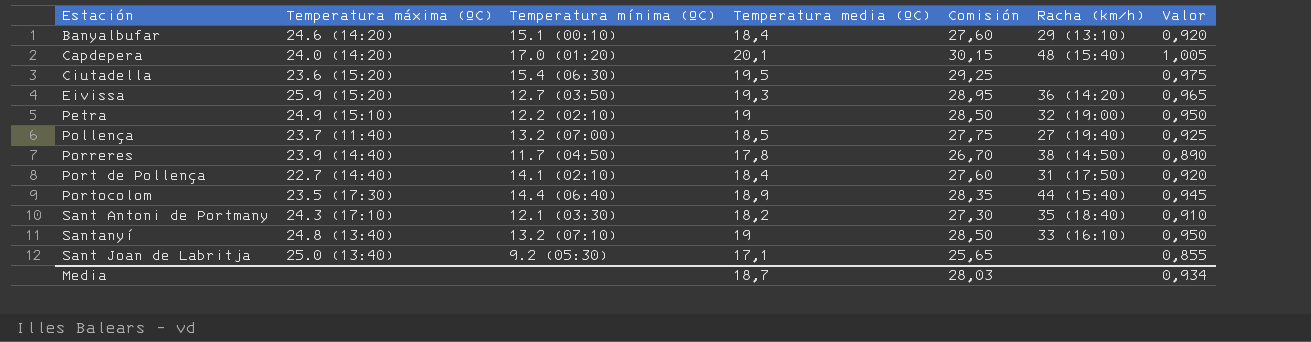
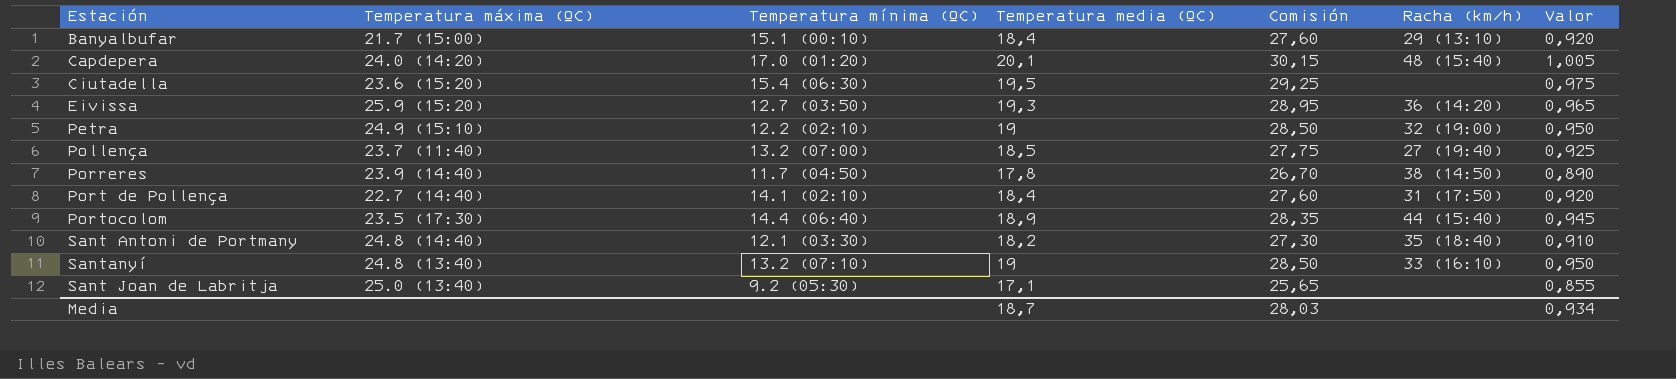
Banyalbufar | Temperatura máxima (ºC): 24.6 (14:20) -> 21.7 (15:00)
Sant Antoni de Portmany | Temperatura máxima (ºC): 24.3 (17:10) -> 24.8 (14:40)

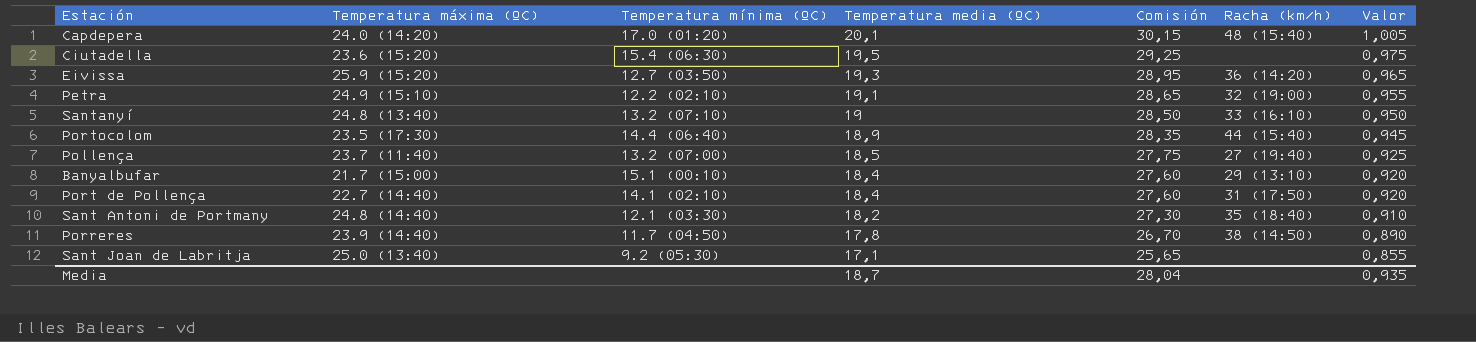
row order: none -> Temperatura media (ºC) descending
Petra | Temperatura media (ºC): 19 -> 19,1
Petra | Comisión: 28,50 -> 28,65
Petra | Valor: 0,950 -> 0,955
Media | Comisión: 28,03 -> 28,04
Media | Valor: 0,934 -> 0,935

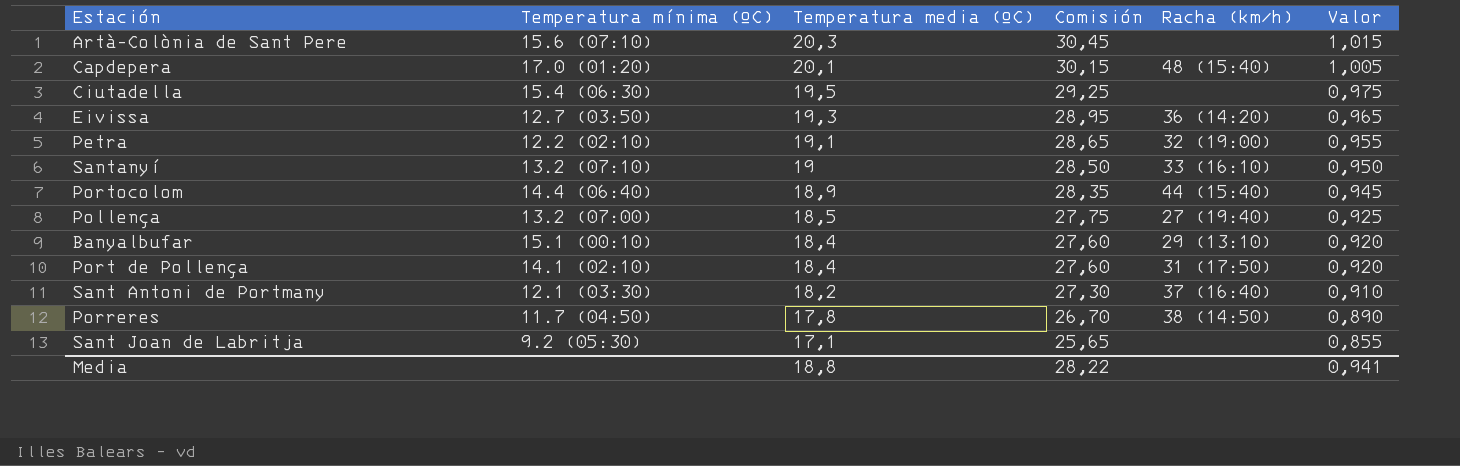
column Temperatura máxima (ºC) | position: 2 -> none
row Artà-Colònia de Sant Pere: none -> 15.6 (07:10) | 20,3 | 30,45 | none | 1,015
Sant Antoni de Portmany | Racha (km/h): 35 (18:40) -> 37 (16:40)
Media | Temperatura media (ºC): 18,7 -> 18,8
Media | Comisión: 28,04 -> 28,22
Media | Valor: 0,935 -> 0,941

